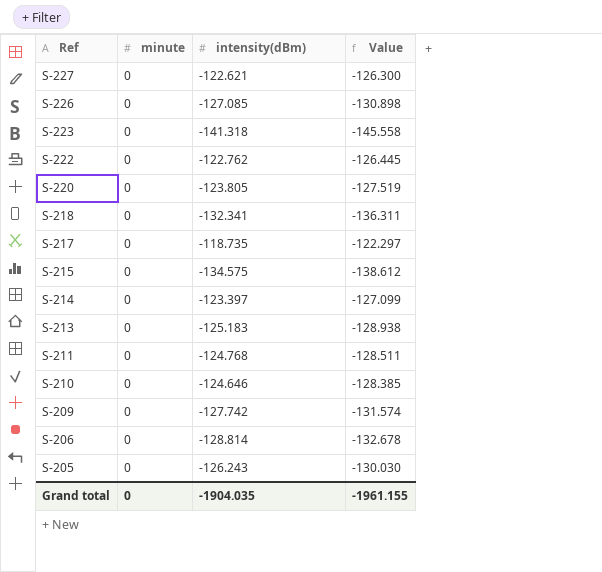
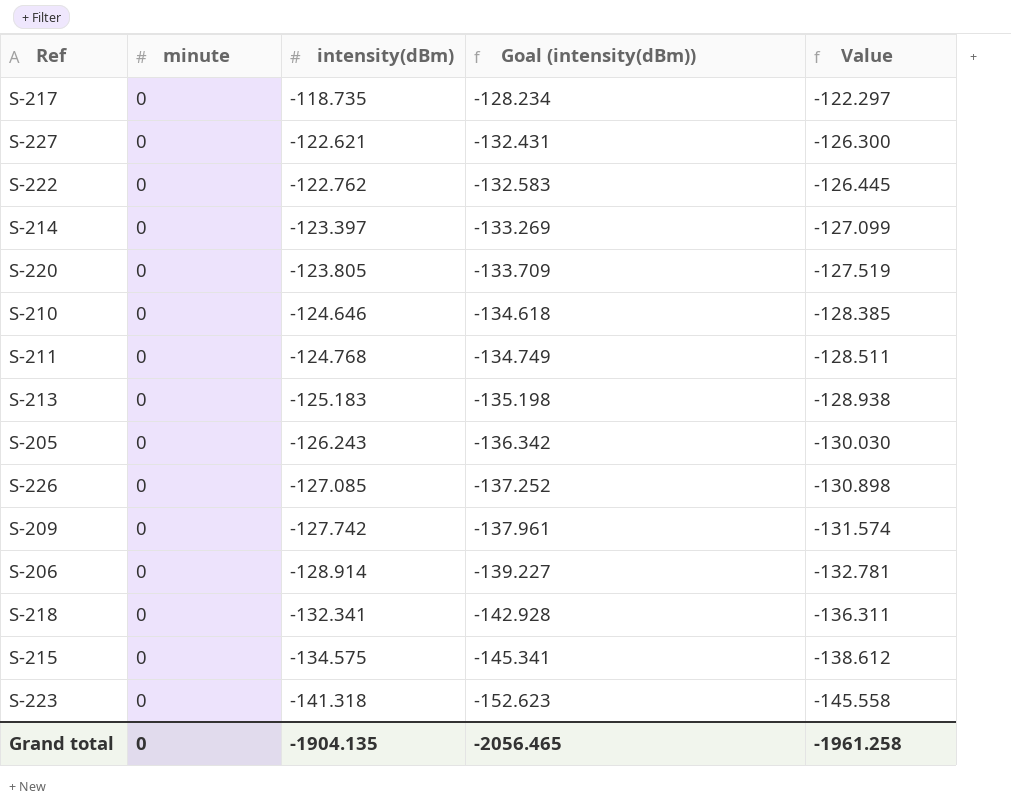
row order: Ref descending -> intensity(dBm) descending
column Goal (intensity(dBm)) | formula: none -> [intensity(dBm)] * 1.08
S-206 | intensity(dBm): -128.814 -> -128.914
S-206 | Value: -132.678 -> -132.781
Grand total | intensity(dBm): -1904.035 -> -1904.135
Grand total | Value: -1961.155 -> -1961.258

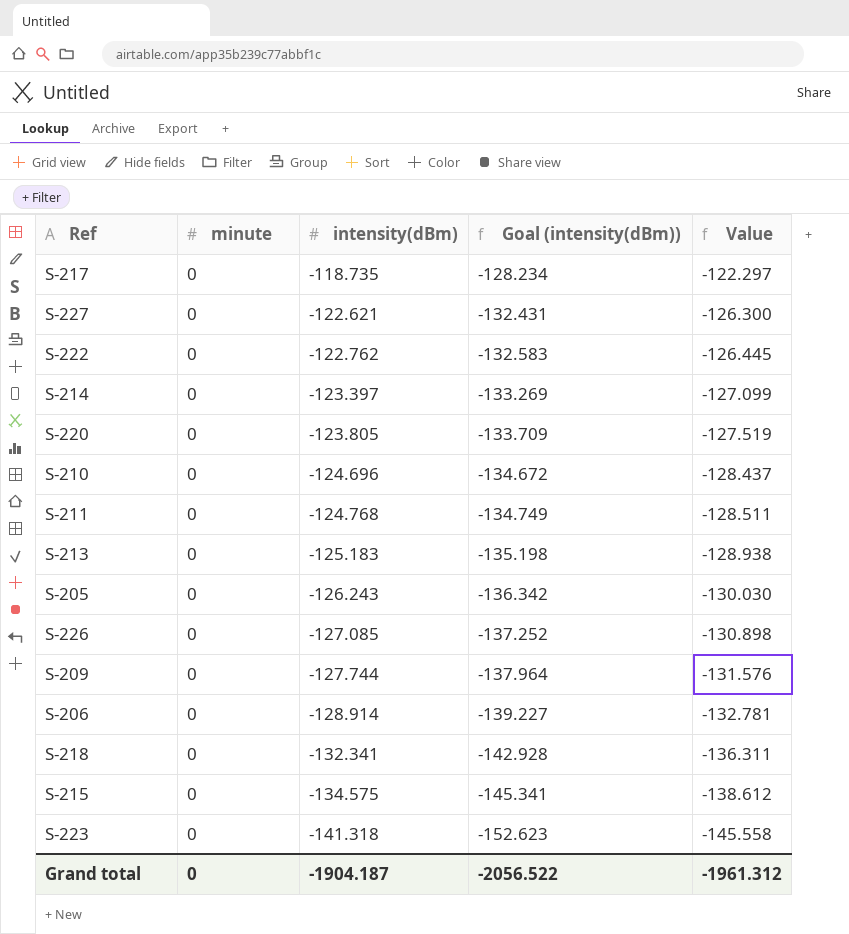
S-210 | intensity(dBm): -124.646 -> -124.696
S-210 | Goal (intensity(dBm)): -134.618 -> -134.672
S-210 | Value: -128.385 -> -128.437
S-209 | intensity(dBm): -127.742 -> -127.744
S-209 | Goal (intensity(dBm)): -137.961 -> -137.964
S-209 | Value: -131.574 -> -131.576
Grand total | intensity(dBm): -1904.135 -> -1904.187
Grand total | Goal (intensity(dBm)): -2056.465 -> -2056.522
Grand total | Value: -1961.258 -> -1961.312

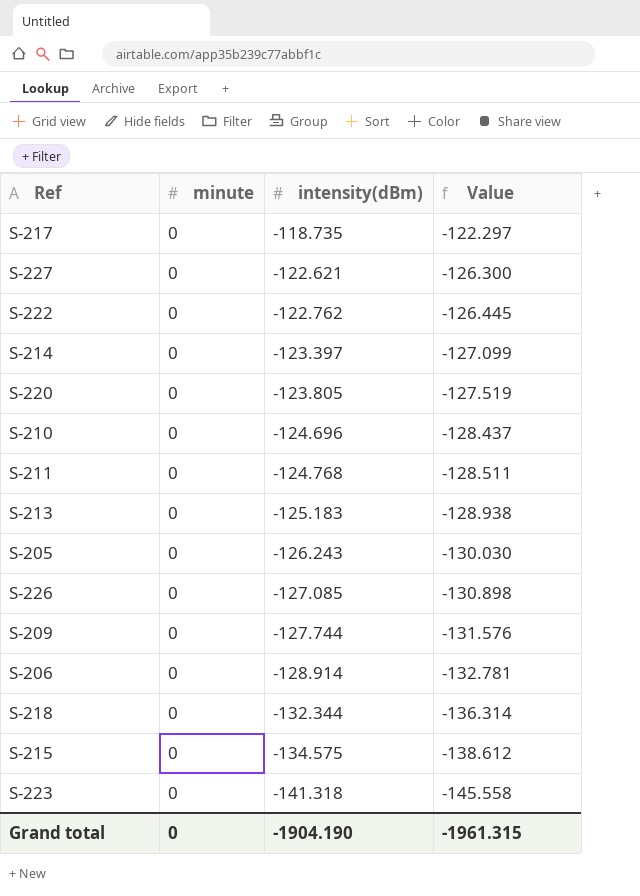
column Goal (intensity(dBm)) | formula: [intensity(dBm)] * 1.08 -> none
S-218 | intensity(dBm): -132.341 -> -132.344
S-218 | Value: -136.311 -> -136.314
Grand total | intensity(dBm): -1904.187 -> -1904.190
Grand total | Value: -1961.312 -> -1961.315

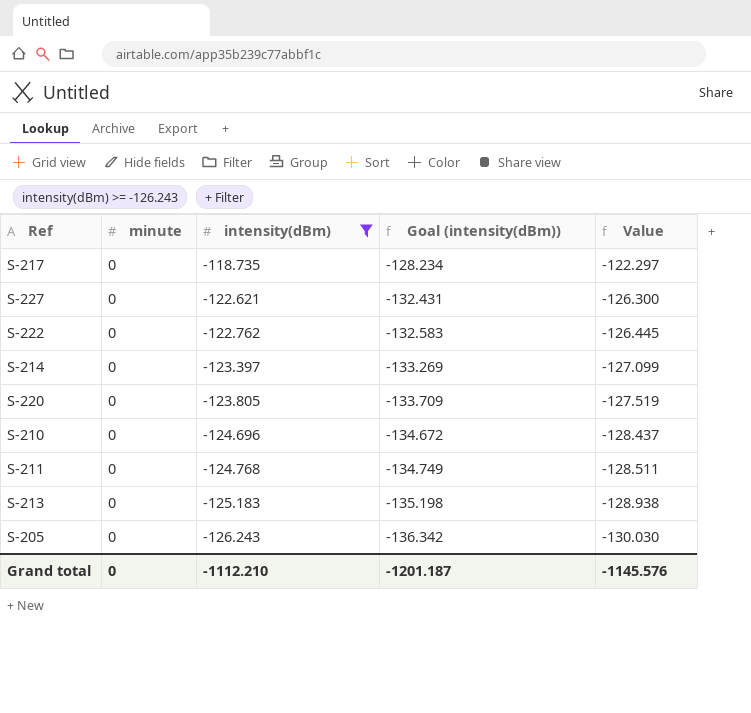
filter: none -> intensity(dBm) >= -126.243
column Goal (intensity(dBm)) | formula: none -> [intensity(dBm)] * 1.08
Grand total | intensity(dBm): -1904.190 -> -1112.210
Grand total | Value: -1961.315 -> -1145.576

